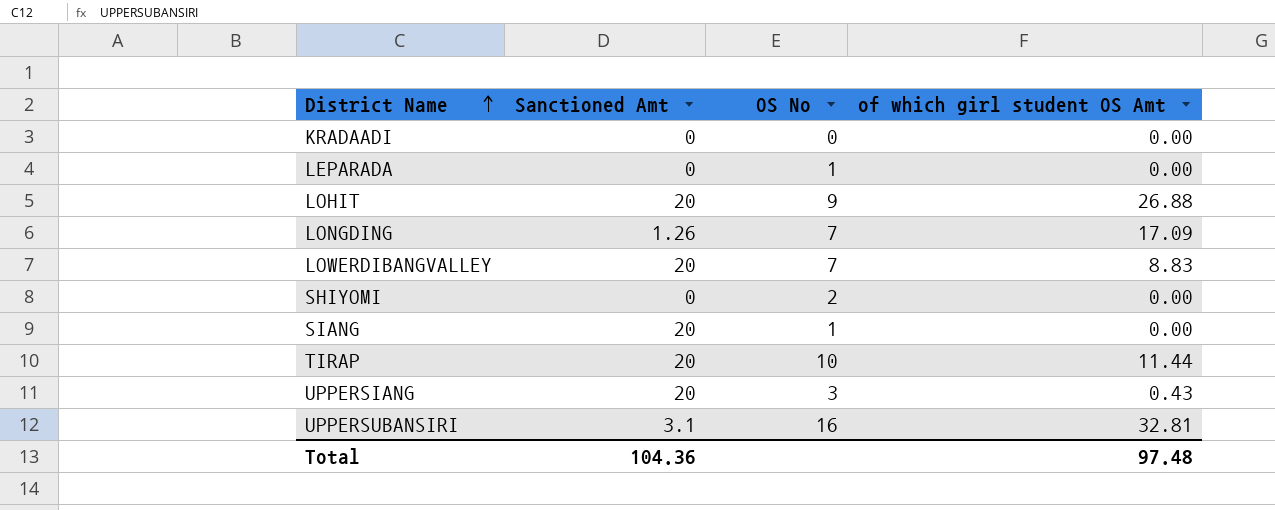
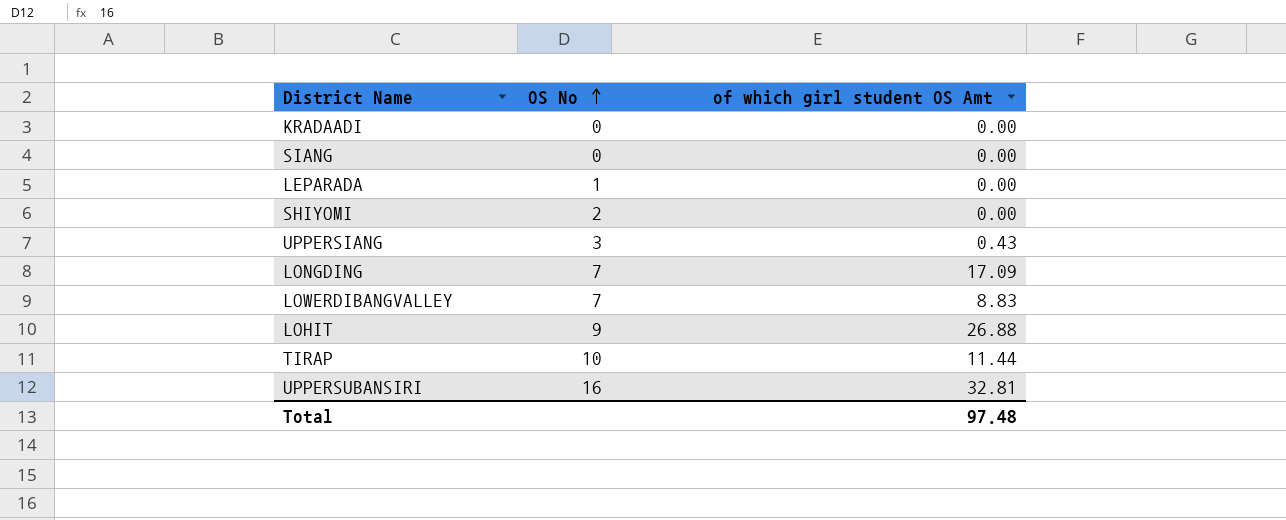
row order: District Name ascending -> OS No ascending
column Sanctioned Amt | position: 2 -> none
SIANG | OS No: 1 -> 0

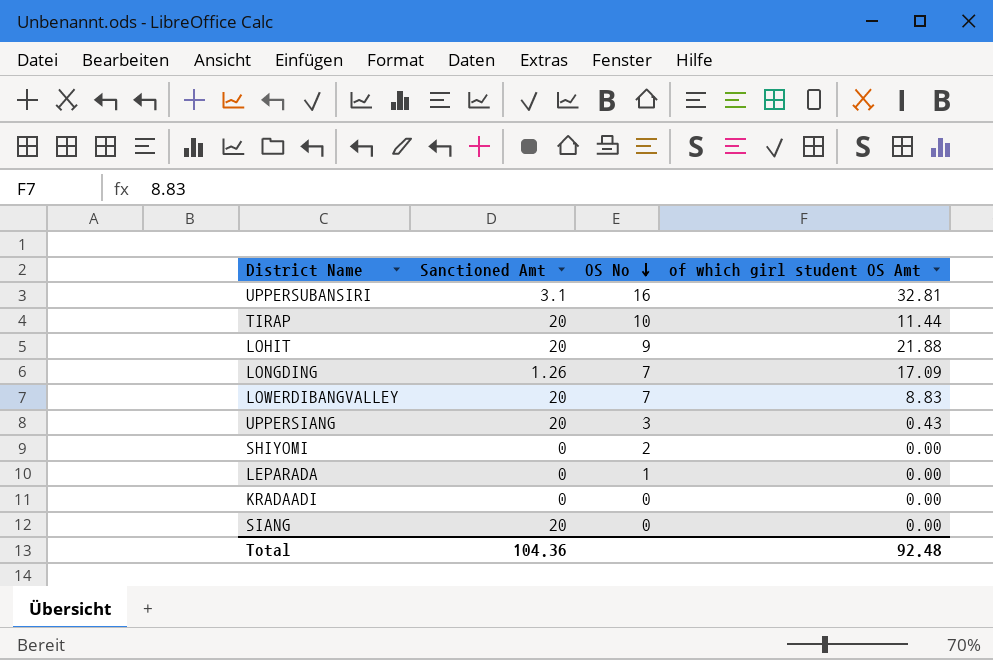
row order: OS No ascending -> OS No descending
column Sanctioned Amt | position: none -> 2
LOHIT | of which girl student OS Amt: 26.88 -> 21.88
Total | of which girl student OS Amt: 97.48 -> 92.48

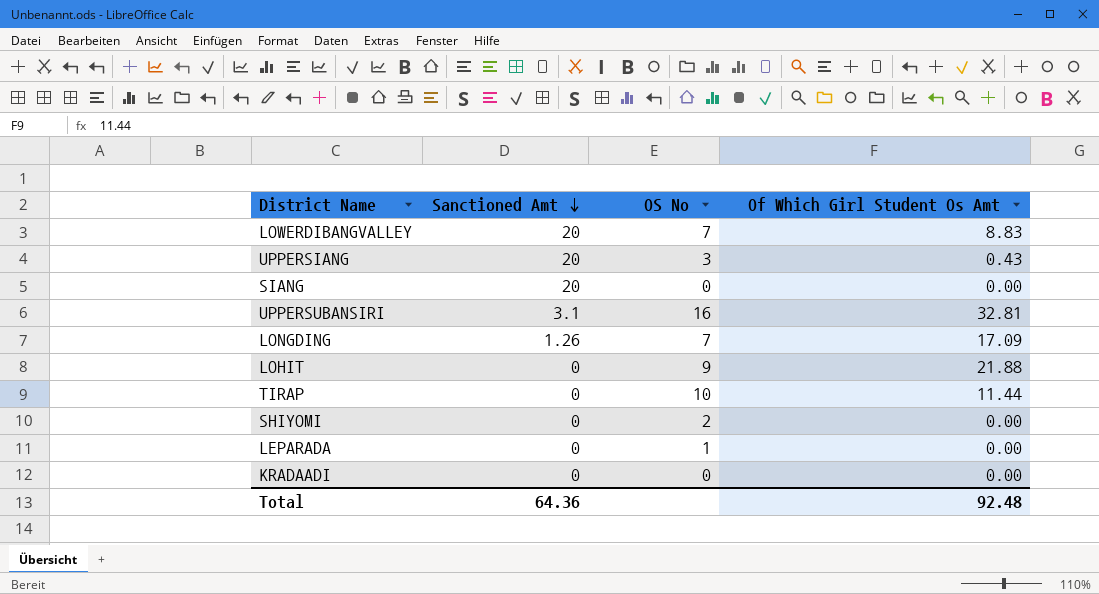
row order: OS No descending -> Sanctioned Amt descending
column name: of which girl student OS Amt -> Of Which Girl Student Os Amt
LOHIT | Sanctioned Amt: 20 -> 0
TIRAP | Sanctioned Amt: 20 -> 0
Total | Sanctioned Amt: 104.36 -> 64.36

